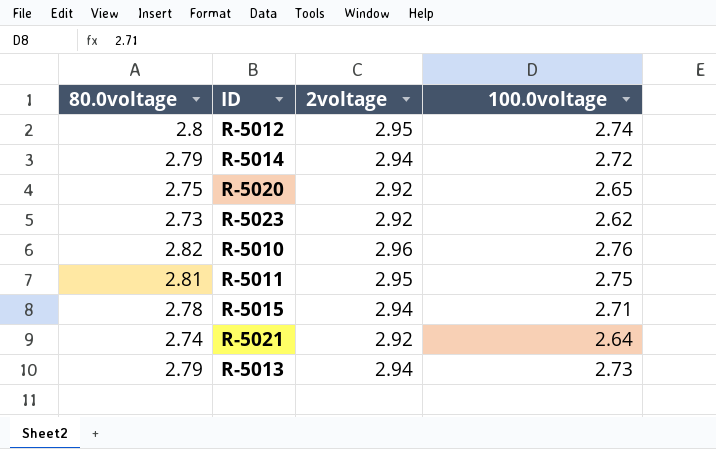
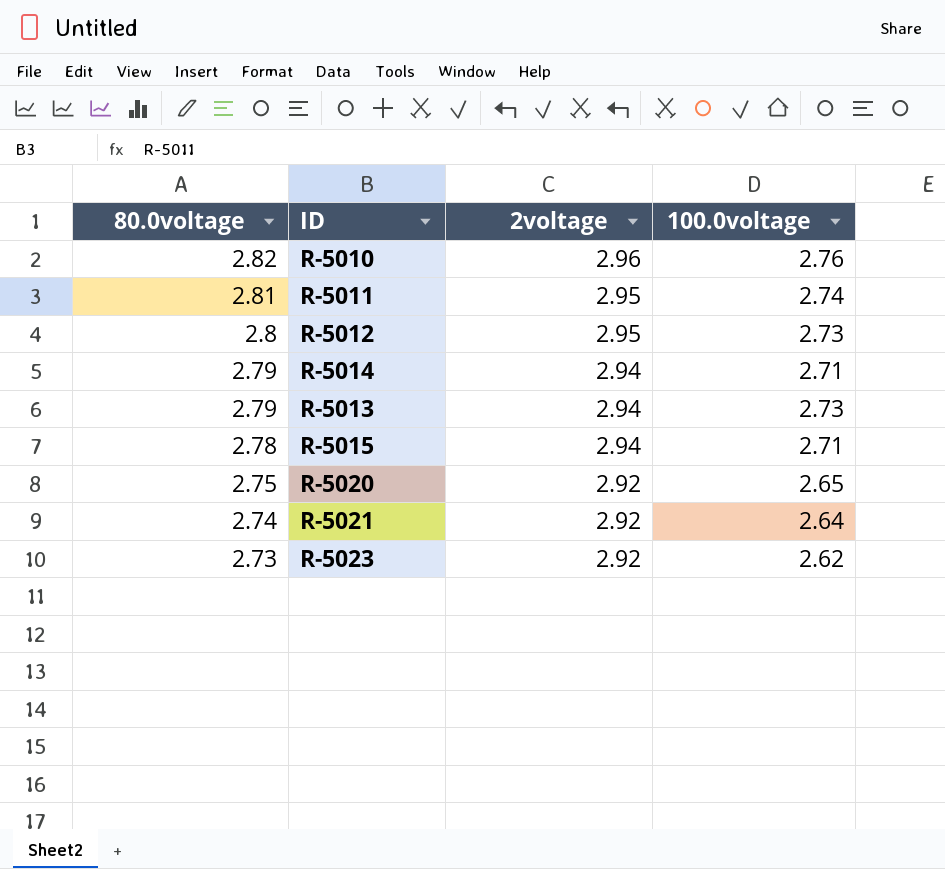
row order: none -> 80.0voltage descending
R-5011 | 100.0voltage: 2.75 -> 2.74
R-5012 | 100.0voltage: 2.74 -> 2.73
R-5014 | 100.0voltage: 2.72 -> 2.71

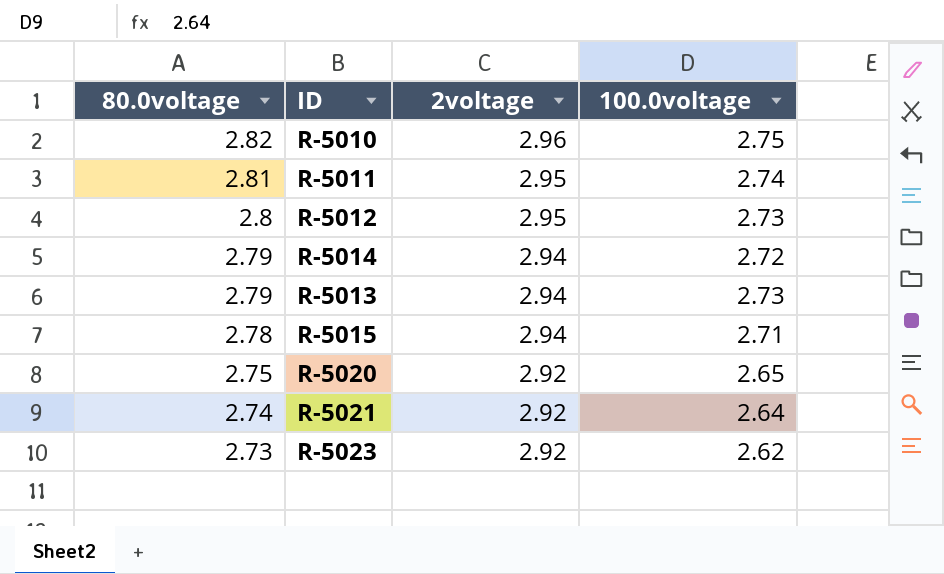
R-5010 | 100.0voltage: 2.76 -> 2.75
R-5014 | 100.0voltage: 2.71 -> 2.72

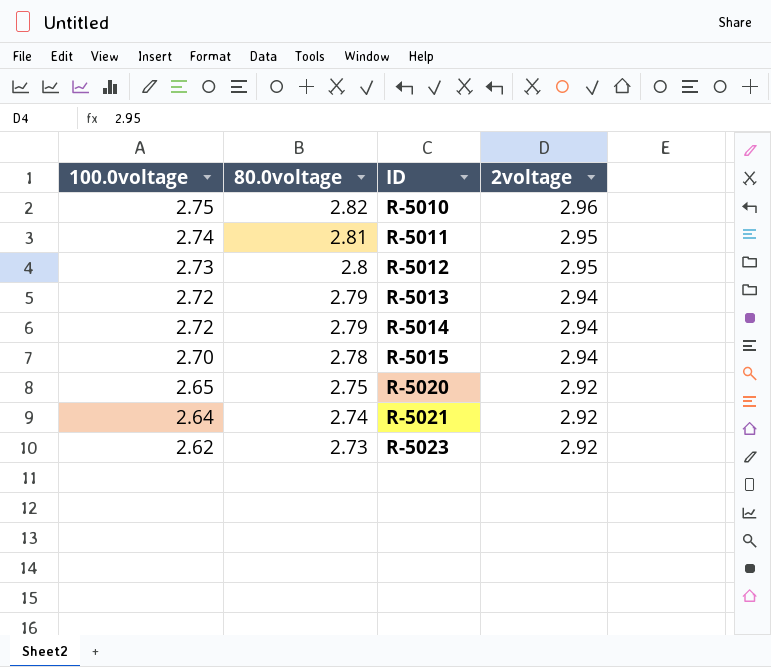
row order: 80.0voltage descending -> 100.0voltage descending
column 100.0voltage | position: 4 -> 1
R-5013 | 100.0voltage: 2.73 -> 2.72
R-5015 | 100.0voltage: 2.71 -> 2.70

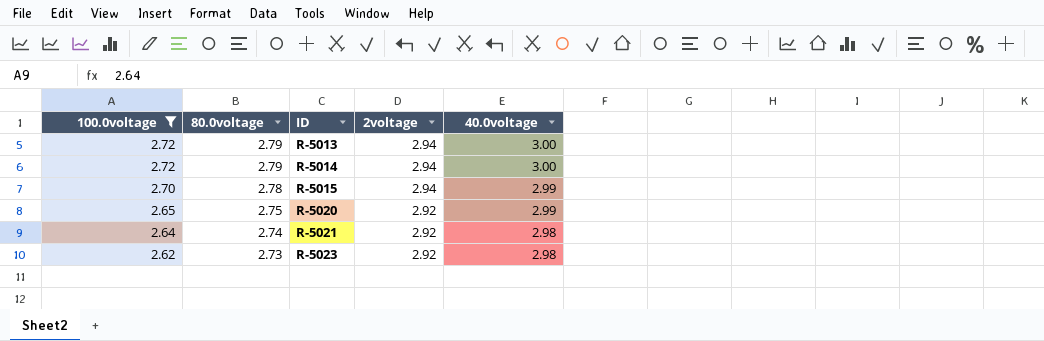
filter: none -> 100.0voltage <= 2.72
column 40.0voltage | position: none -> 5

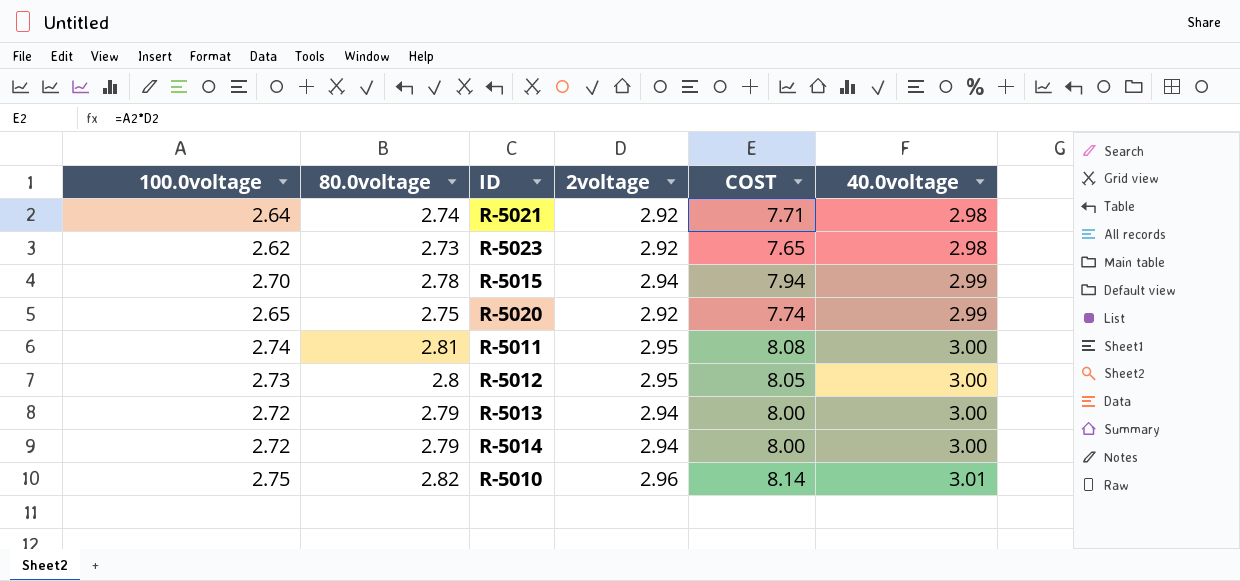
filter: 100.0voltage <= 2.72 -> none
row order: 100.0voltage descending -> 40.0voltage ascending
column COST | formula: none -> [100.0voltage] * [2voltage]

